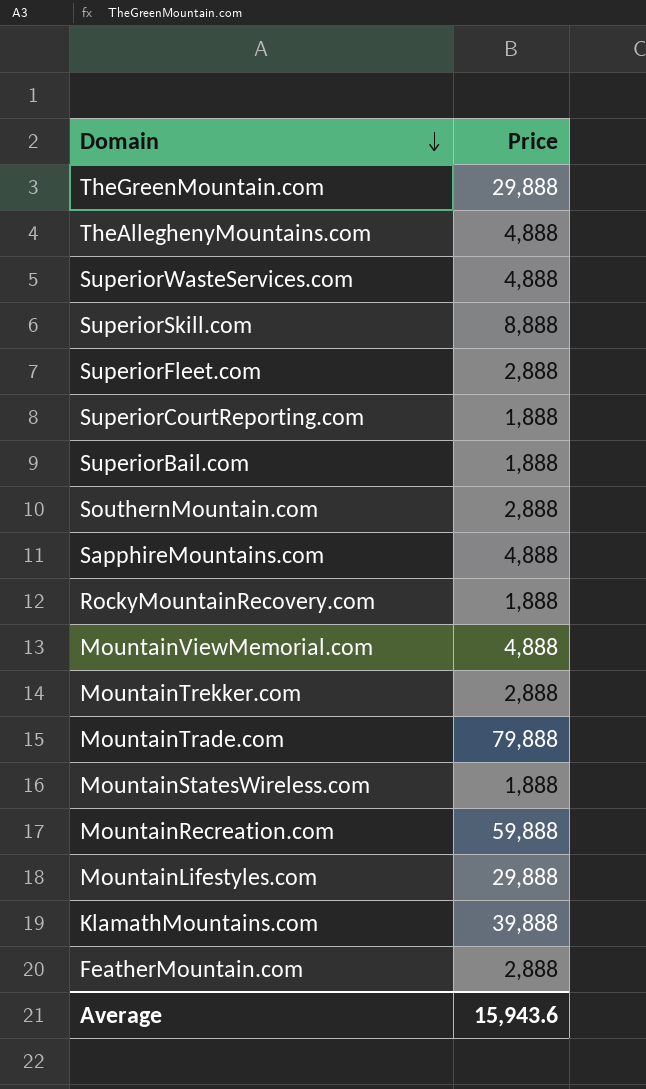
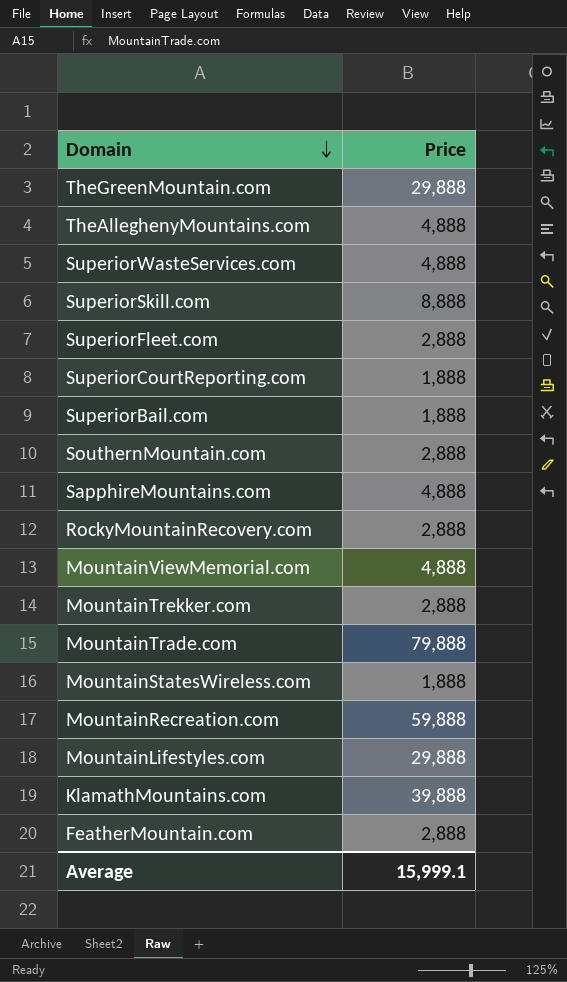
RockyMountainRecovery.com | Price: 1,888 -> 2,888
Average | Price: 15,943.6 -> 15,999.1

